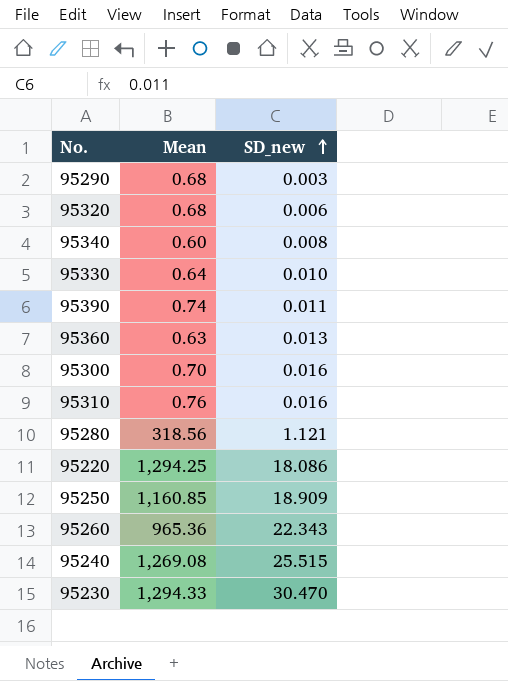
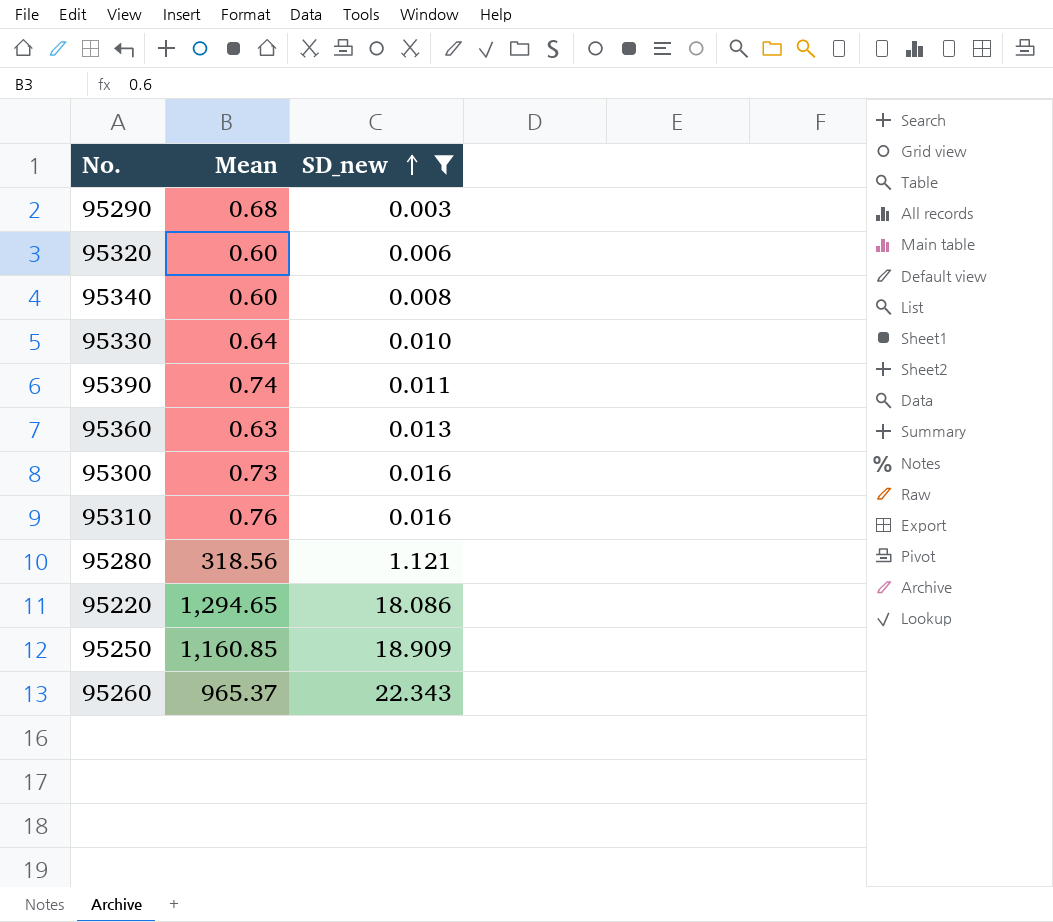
filter: none -> SD_new <= 22.343
95320 | Mean: 0.68 -> 0.60
95300 | Mean: 0.70 -> 0.73
95220 | Mean: 1,294.25 -> 1,294.65
95260 | Mean: 965.36 -> 965.37

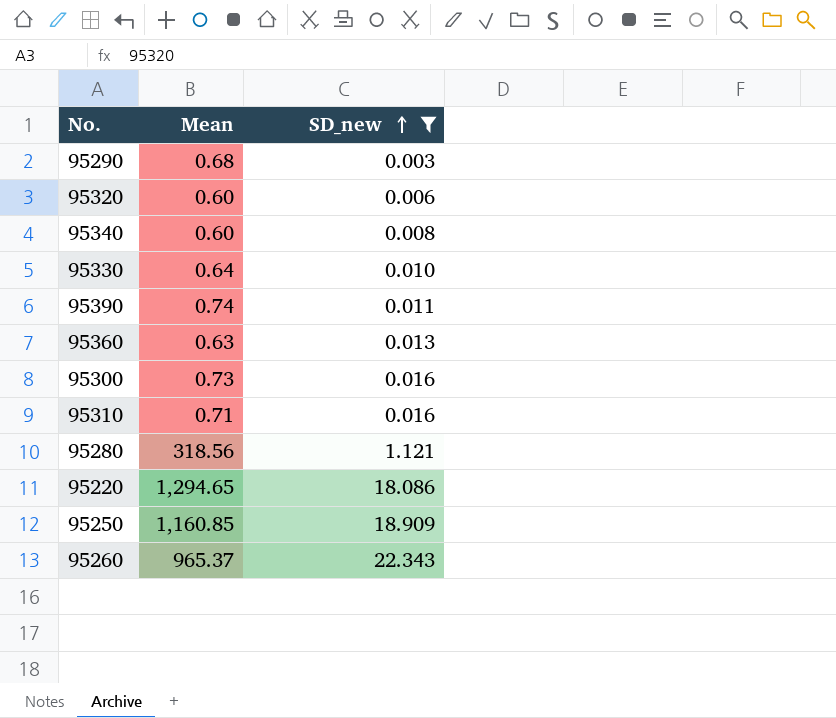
95310 | Mean: 0.76 -> 0.71

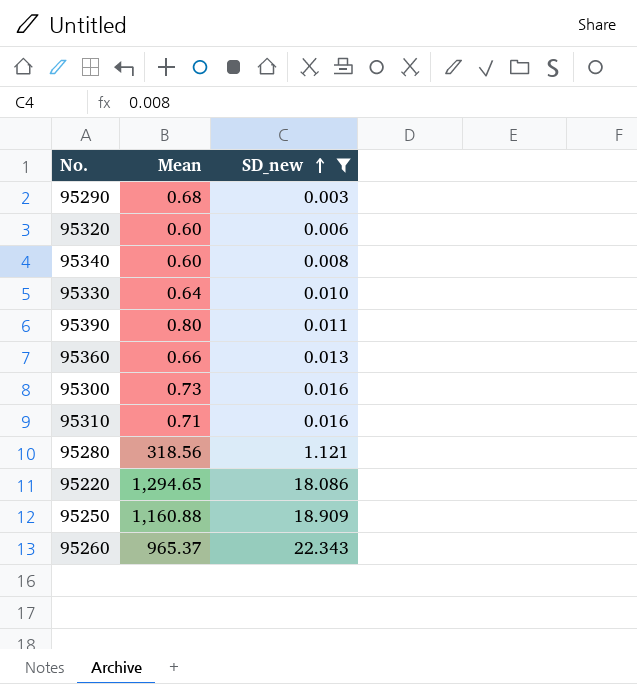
95390 | Mean: 0.74 -> 0.80
95360 | Mean: 0.63 -> 0.66
95250 | Mean: 1,160.85 -> 1,160.88

